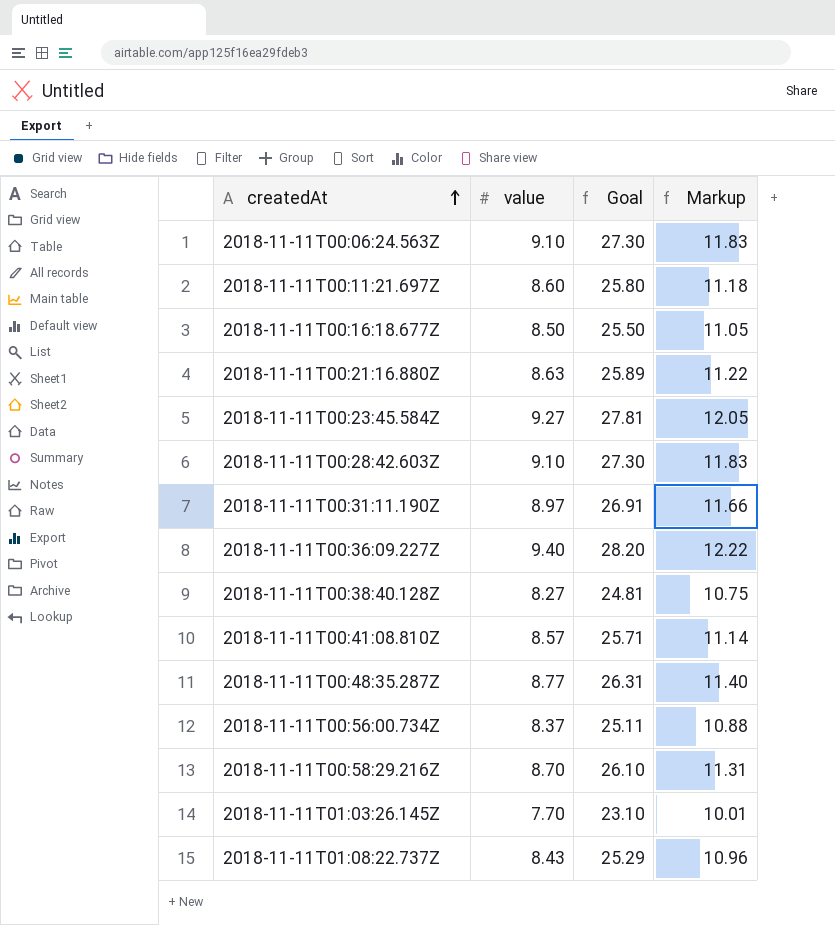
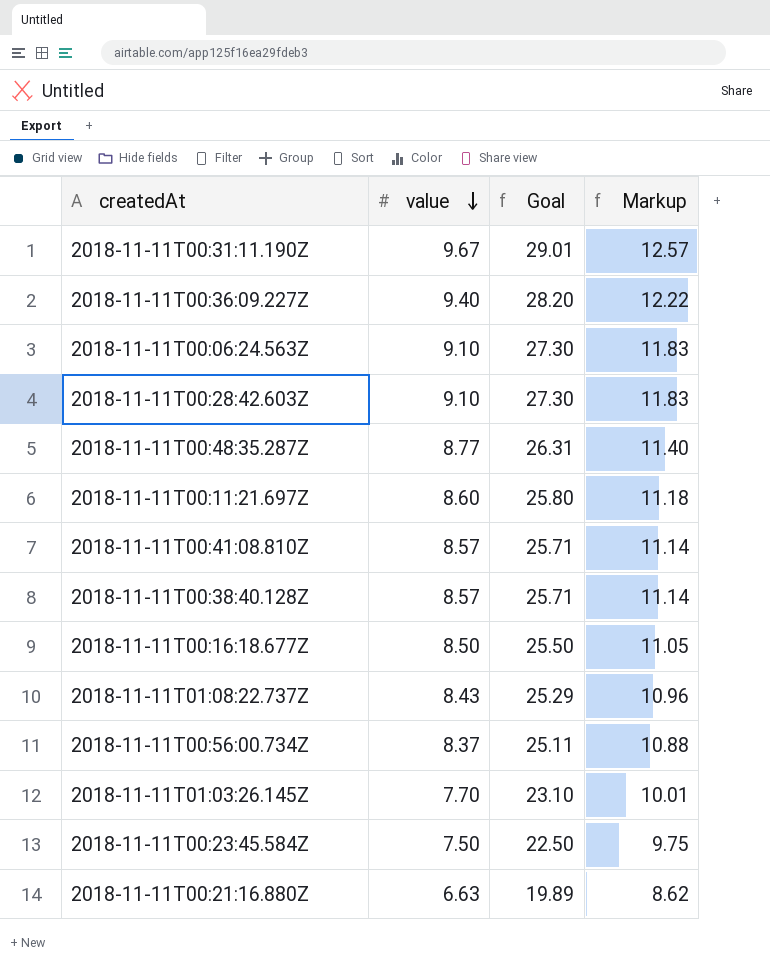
row order: createdAt ascending -> value descending
row 2018-11-11T00:58:29.216Z: 8.70 | 26.10 | 11.31 -> none
2018-11-11T00:31:11.190Z | value: 8.97 -> 9.67
2018-11-11T00:31:11.190Z | Goal: 26.91 -> 29.01
2018-11-11T00:31:11.190Z | Markup: 11.66 -> 12.57
2018-11-11T00:38:40.128Z | value: 8.27 -> 8.57
2018-11-11T00:38:40.128Z | Goal: 24.81 -> 25.71
2018-11-11T00:38:40.128Z | Markup: 10.75 -> 11.14
2018-11-11T00:23:45.584Z | value: 9.27 -> 7.50
2018-11-11T00:23:45.584Z | Goal: 27.81 -> 22.50
2018-11-11T00:23:45.584Z | Markup: 12.05 -> 9.75
2018-11-11T00:21:16.880Z | value: 8.63 -> 6.63
2018-11-11T00:21:16.880Z | Goal: 25.89 -> 19.89
2018-11-11T00:21:16.880Z | Markup: 11.22 -> 8.62

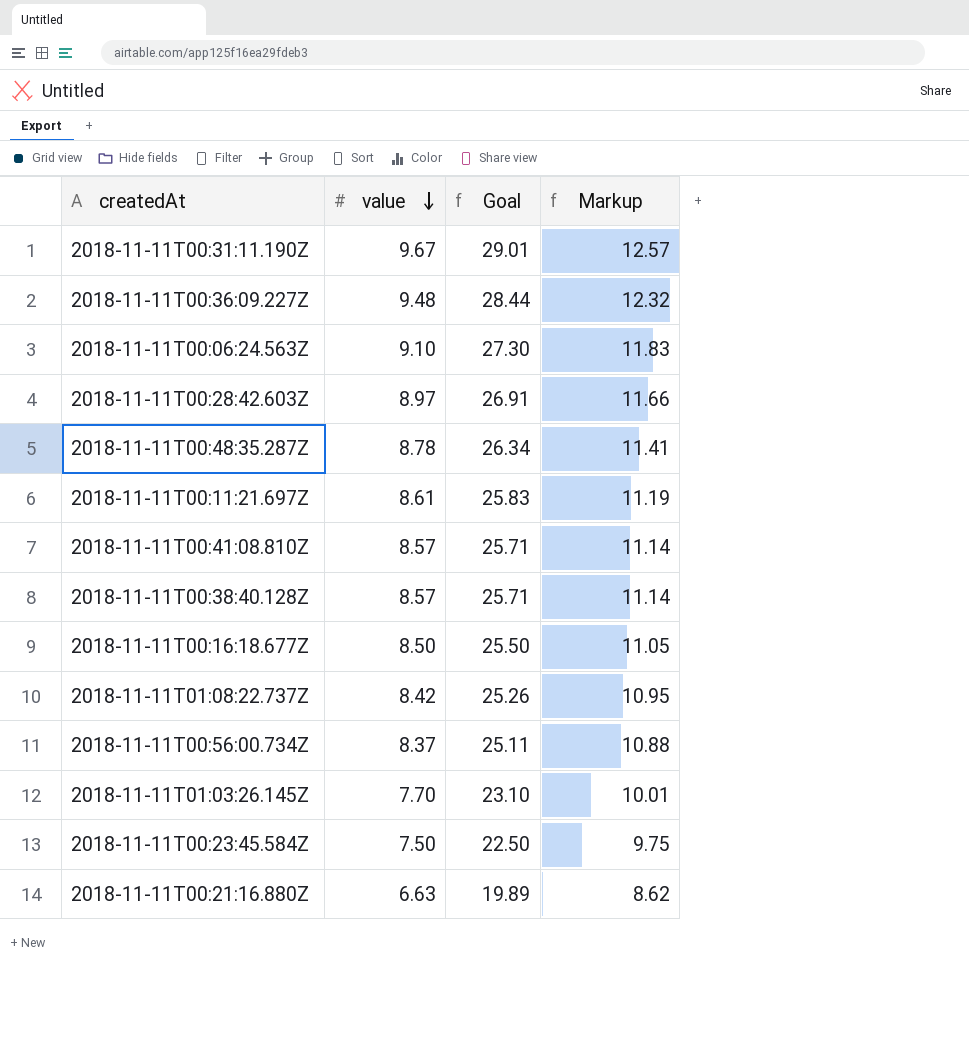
2018-11-11T00:36:09.227Z | value: 9.40 -> 9.48
2018-11-11T00:36:09.227Z | Goal: 28.20 -> 28.44
2018-11-11T00:36:09.227Z | Markup: 12.22 -> 12.32
2018-11-11T00:28:42.603Z | value: 9.10 -> 8.97
2018-11-11T00:28:42.603Z | Goal: 27.30 -> 26.91
2018-11-11T00:28:42.603Z | Markup: 11.83 -> 11.66
2018-11-11T00:48:35.287Z | value: 8.77 -> 8.78
2018-11-11T00:48:35.287Z | Goal: 26.31 -> 26.34
2018-11-11T00:48:35.287Z | Markup: 11.40 -> 11.41
2018-11-11T00:11:21.697Z | value: 8.60 -> 8.61
2018-11-11T00:11:21.697Z | Goal: 25.80 -> 25.83
2018-11-11T00:11:21.697Z | Markup: 11.18 -> 11.19
2018-11-11T01:08:22.737Z | value: 8.43 -> 8.42
2018-11-11T01:08:22.737Z | Goal: 25.29 -> 25.26
2018-11-11T01:08:22.737Z | Markup: 10.96 -> 10.95

